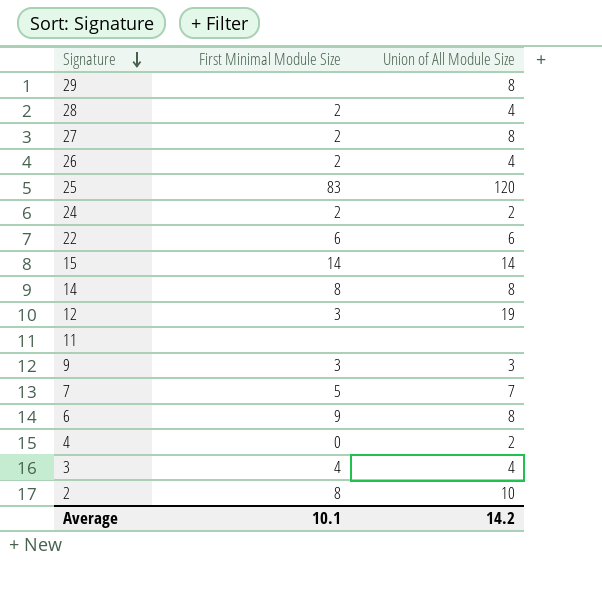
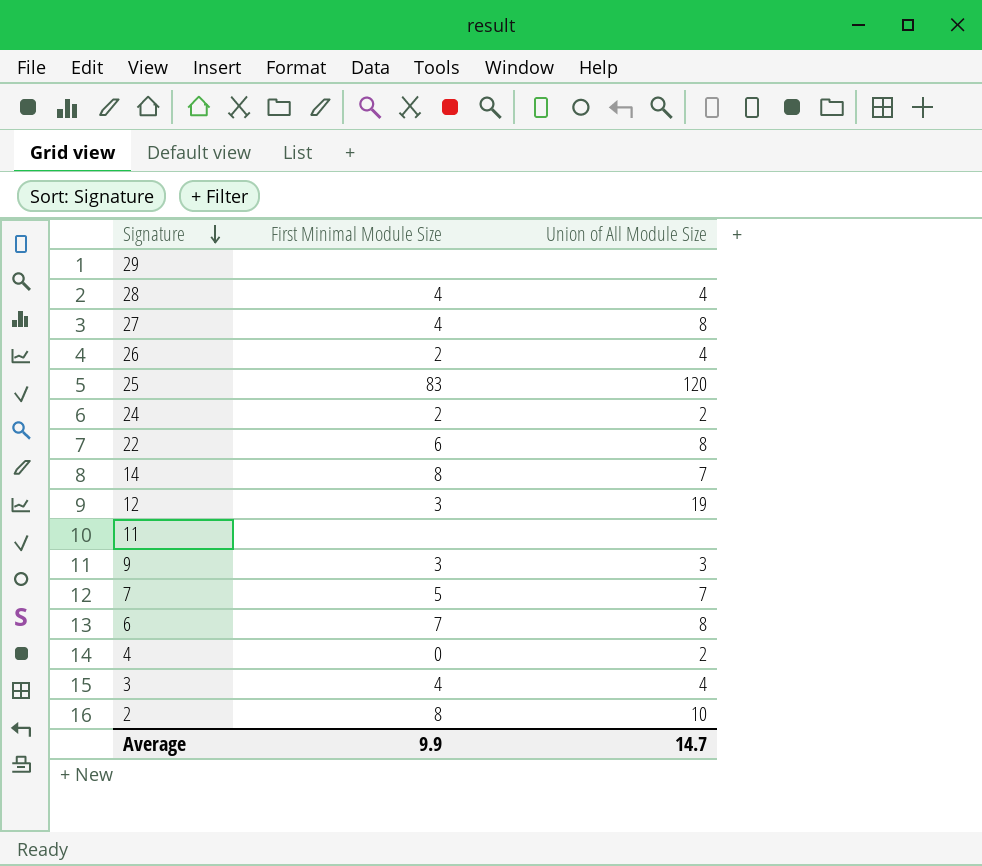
row 15: 14 | 14 -> none
29 | Union of All Module Size: 8 -> none
28 | First Minimal Module Size: 2 -> 4
27 | First Minimal Module Size: 2 -> 4
22 | Union of All Module Size: 6 -> 8
14 | Union of All Module Size: 8 -> 7
6 | First Minimal Module Size: 9 -> 7
Average | First Minimal Module Size: 10.1 -> 9.9
Average | Union of All Module Size: 14.2 -> 14.7

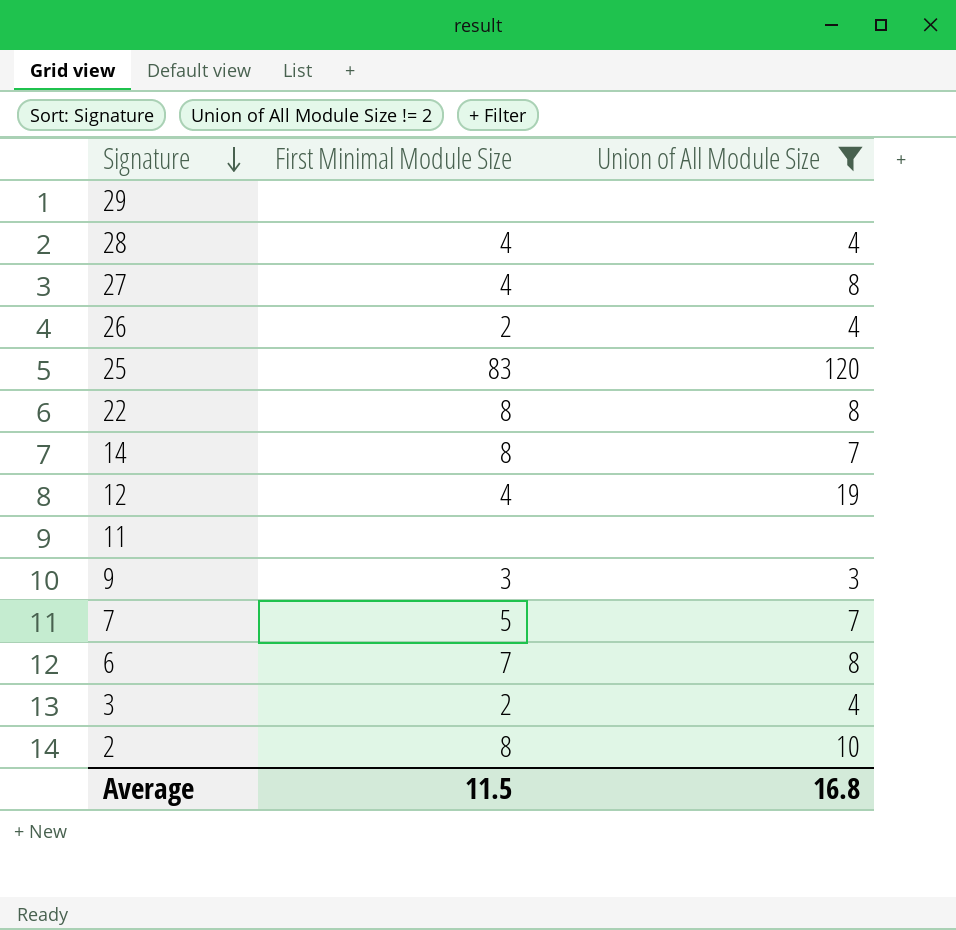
filter: none -> Union of All Module Size != 2
22 | First Minimal Module Size: 6 -> 8
12 | First Minimal Module Size: 3 -> 4
3 | First Minimal Module Size: 4 -> 2
Average | First Minimal Module Size: 9.9 -> 11.5
Average | Union of All Module Size: 14.7 -> 16.8

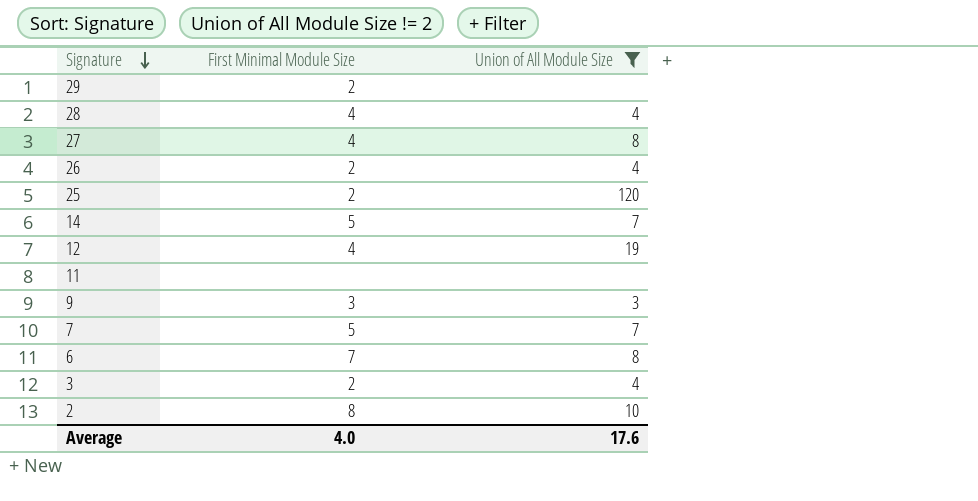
row 22: 8 | 8 -> none
29 | First Minimal Module Size: none -> 2
25 | First Minimal Module Size: 83 -> 2
14 | First Minimal Module Size: 8 -> 5
Average | First Minimal Module Size: 11.5 -> 4.0
Average | Union of All Module Size: 16.8 -> 17.6

